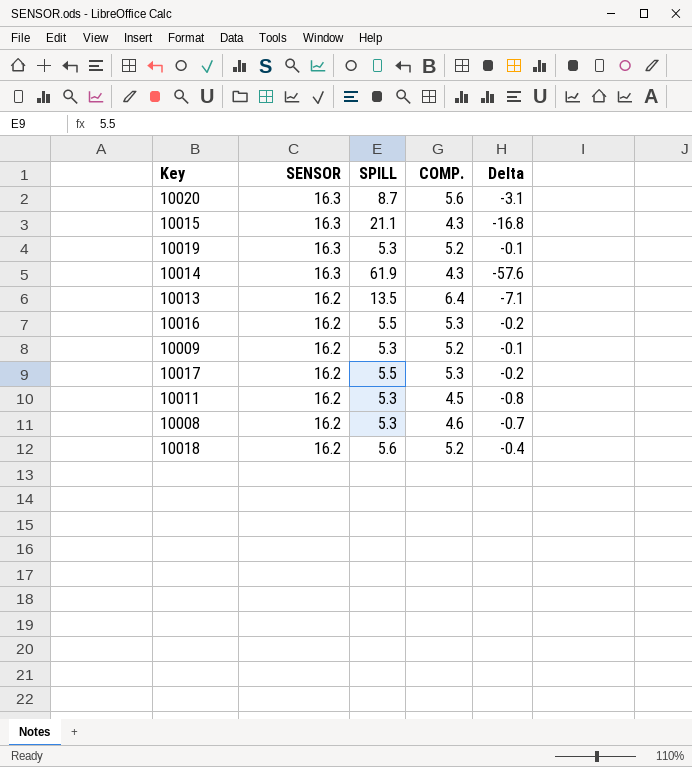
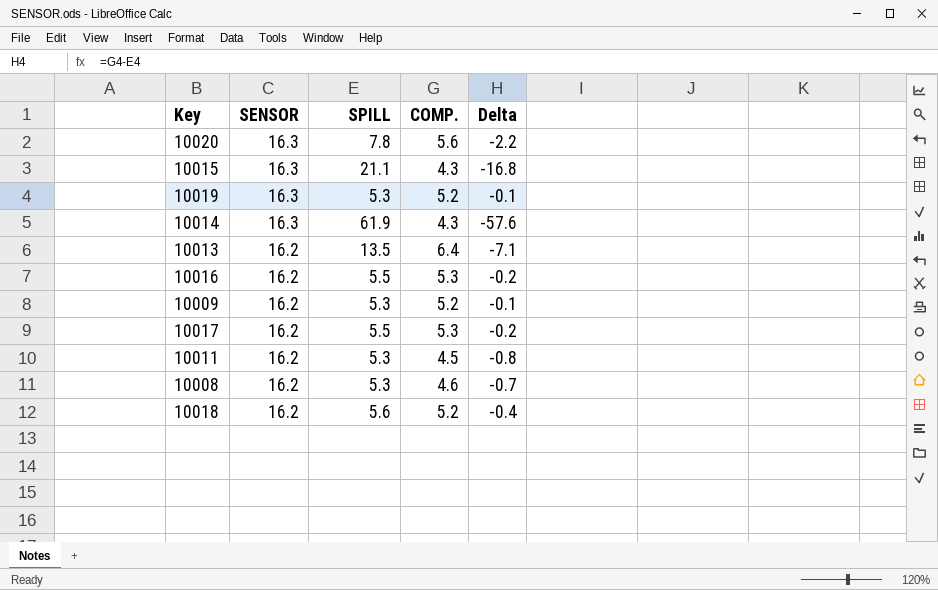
10020 | SPILL: 8.7 -> 7.8
10020 | Delta: -3.1 -> -2.2

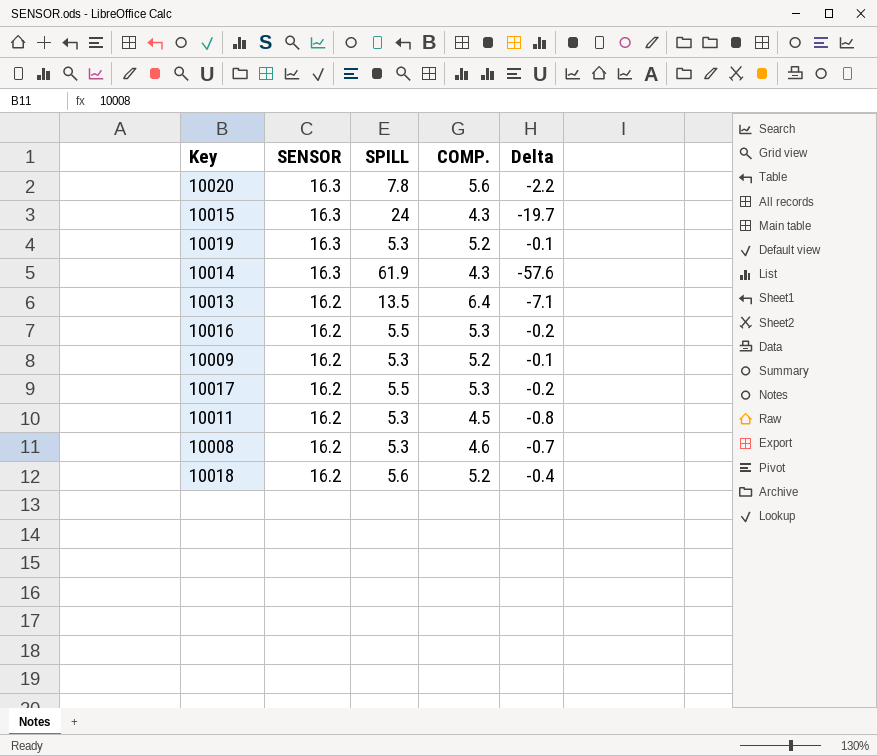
10015 | SPILL: 21.1 -> 24
10015 | Delta: -16.8 -> -19.7

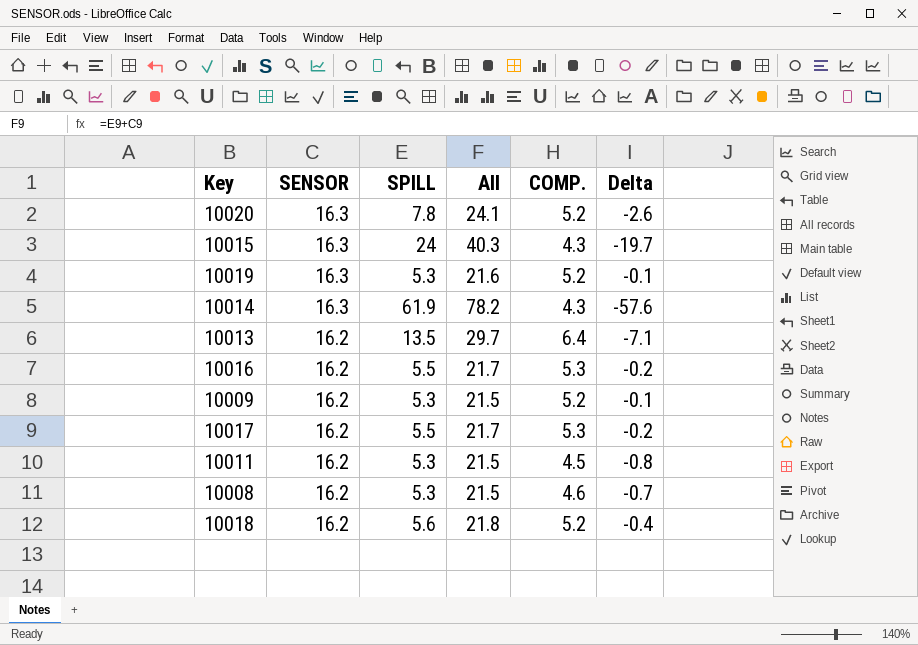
column All | formula: none -> [SENSOR] + [SPILL]
10020 | COMP.: 5.6 -> 5.2
10020 | Delta: -2.2 -> -2.6

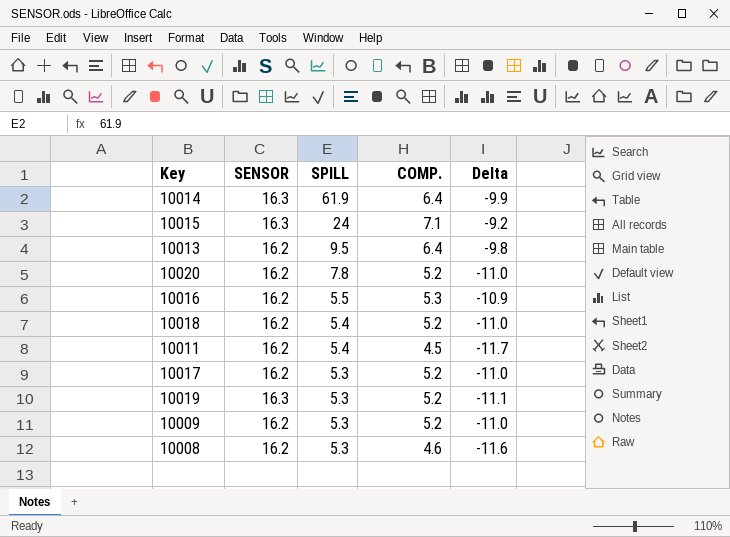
row order: SENSOR descending -> SPILL descending
column All | formula: [SENSOR] + [SPILL] -> none
column Delta | formula: [COMP.] - [SPILL] -> [COMP.] - [SENSOR]
10014 | COMP.: 4.3 -> 6.4
10015 | COMP.: 4.3 -> 7.1
10013 | SPILL: 13.5 -> 9.5
10020 | SENSOR: 16.3 -> 16.2
10018 | SPILL: 5.6 -> 5.4
10011 | SPILL: 5.3 -> 5.4
10017 | SPILL: 5.5 -> 5.3
10017 | COMP.: 5.3 -> 5.2

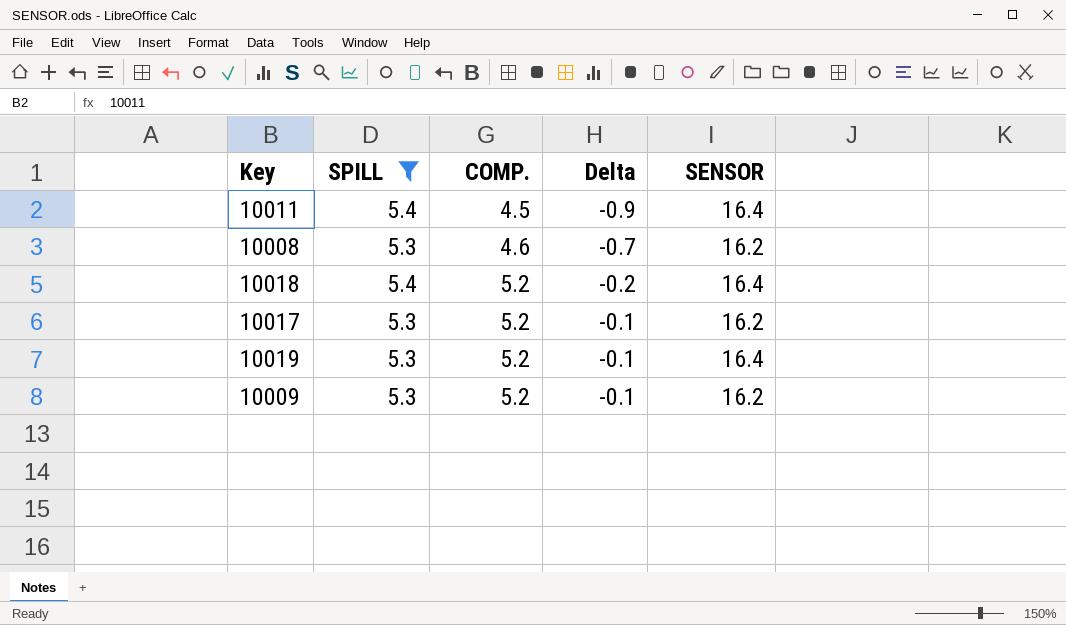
filter: none -> SPILL <= 5.4
row order: SPILL descending -> COMP. ascending
column Delta | formula: [COMP.] - [SENSOR] -> [COMP.] - [SPILL]
column SENSOR | position: 2 -> 5
10011 | SENSOR: 16.2 -> 16.4
10018 | SENSOR: 16.2 -> 16.4
10019 | SENSOR: 16.3 -> 16.4

